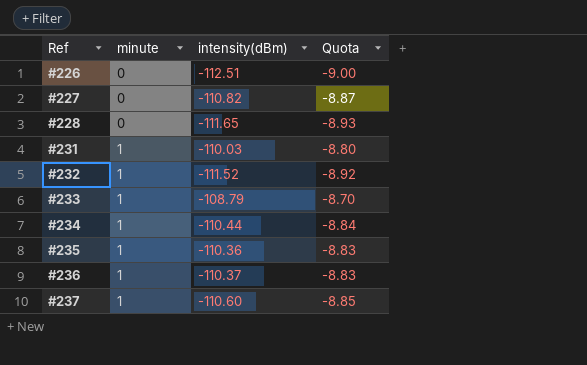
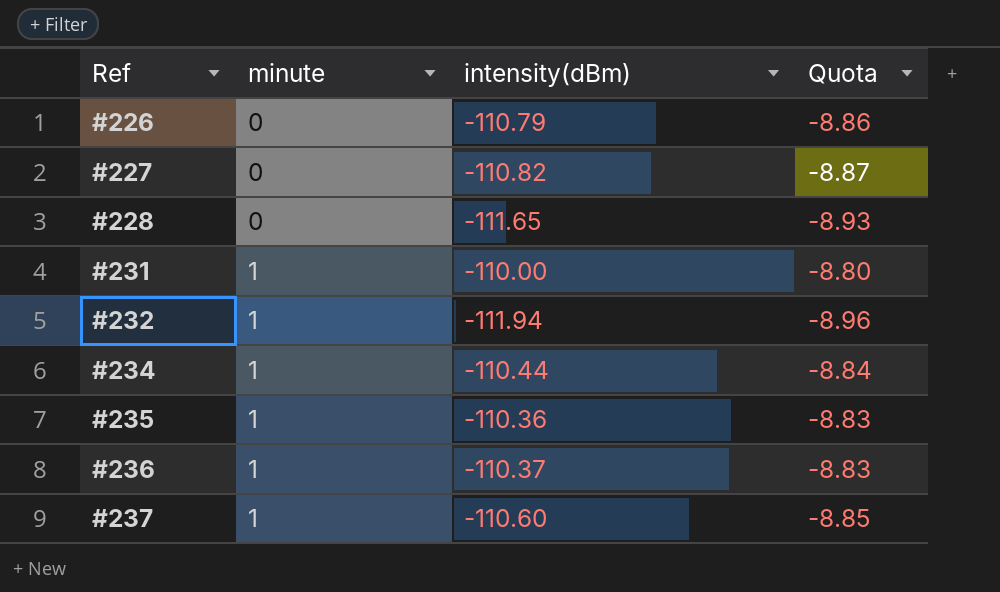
row #233: 1 | -108.79 | -8.70 -> none
#226 | intensity(dBm): -112.51 -> -110.79
#226 | Quota: -9.00 -> -8.86
#231 | intensity(dBm): -110.03 -> -110.00
#232 | intensity(dBm): -111.52 -> -111.94
#232 | Quota: -8.92 -> -8.96

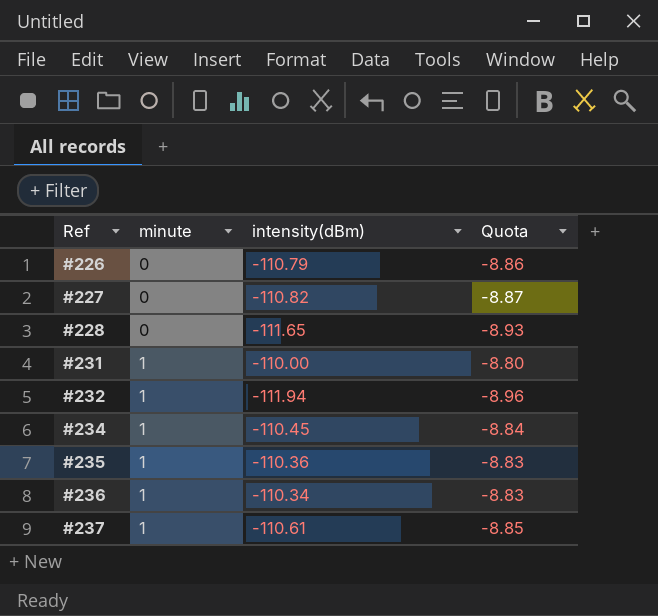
#234 | intensity(dBm): -110.44 -> -110.45
#236 | intensity(dBm): -110.37 -> -110.34
#237 | intensity(dBm): -110.60 -> -110.61

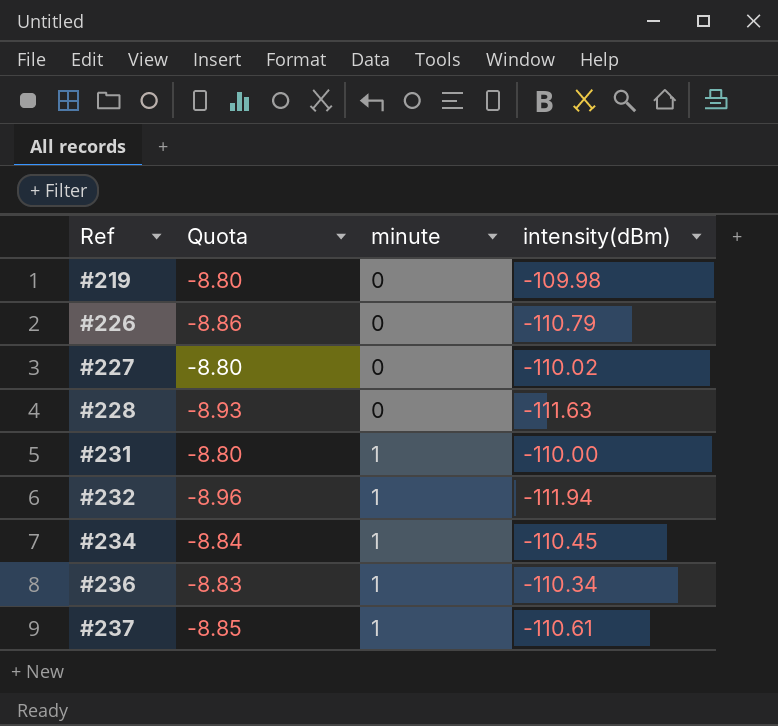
column Quota | position: 4 -> 2
row #235: 1 | -110.36 | -8.83 -> none
row #219: none -> -8.80 | 0 | -109.98
#227 | Quota: -8.87 -> -8.80
#227 | intensity(dBm): -110.82 -> -110.02
#228 | intensity(dBm): -111.65 -> -111.63

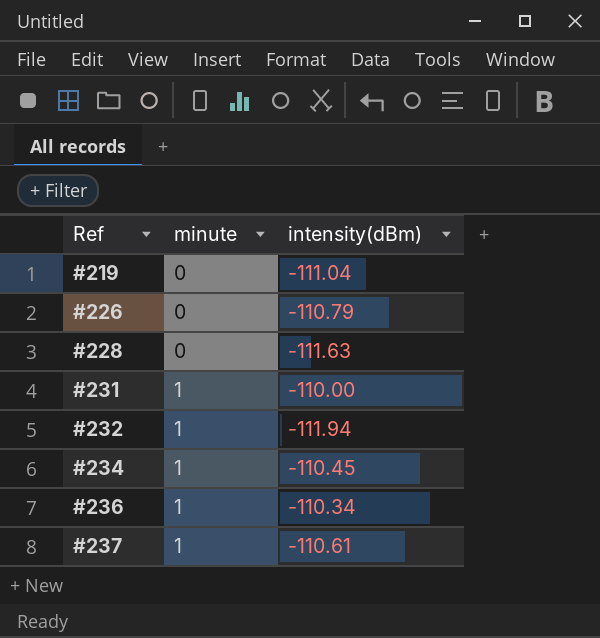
column Quota | formula: [intensity(dBm)] * 0.08 -> none
row #227: -8.80 | 0 | -110.02 -> none
#219 | intensity(dBm): -109.98 -> -111.04

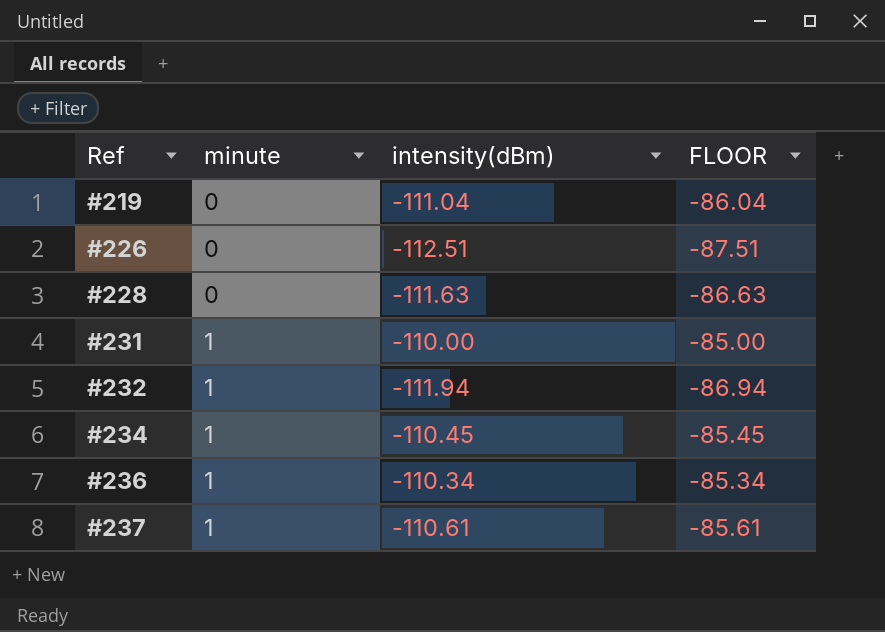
column FLOOR | formula: none -> [intensity(dBm)] + 25
#226 | intensity(dBm): -110.79 -> -112.51

